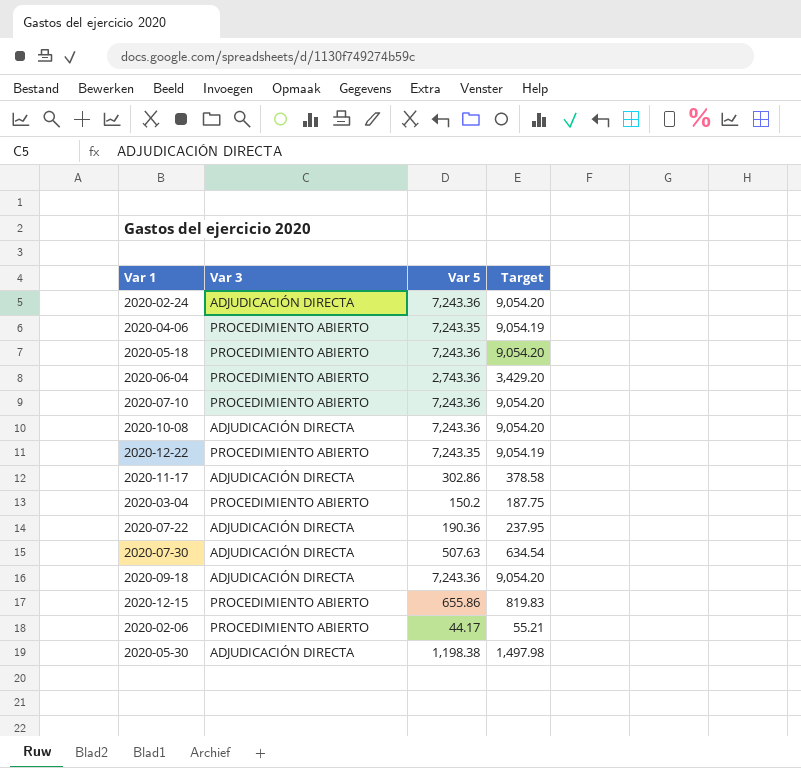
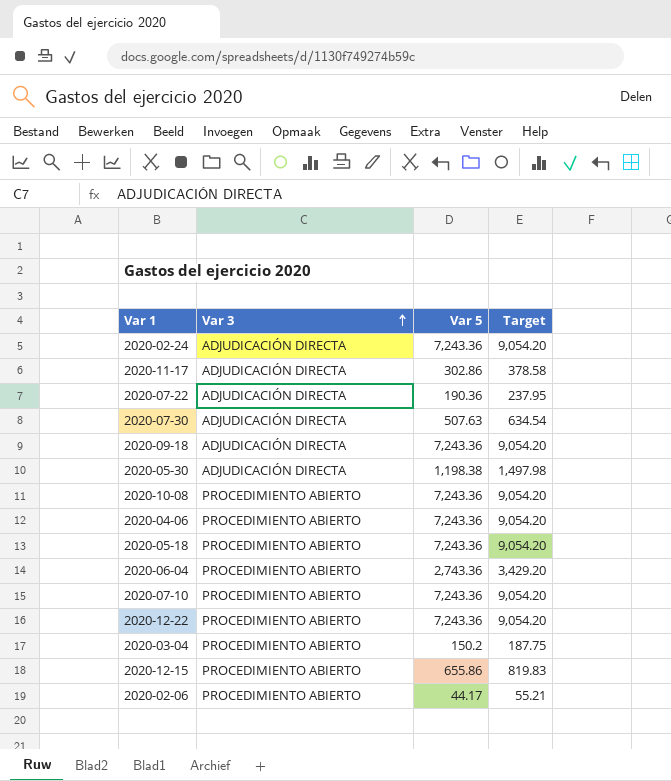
row order: none -> Var 3 ascending
2020-10-08 | Var 3: ADJUDICACIÓN DIRECTA -> PROCEDIMIENTO ABIERTO
2020-04-06 | Var 5: 7,243.35 -> 7,243.36
2020-04-06 | Target: 9,054.19 -> 9,054.20
2020-12-22 | Var 5: 7,243.35 -> 7,243.36
2020-12-22 | Target: 9,054.19 -> 9,054.20

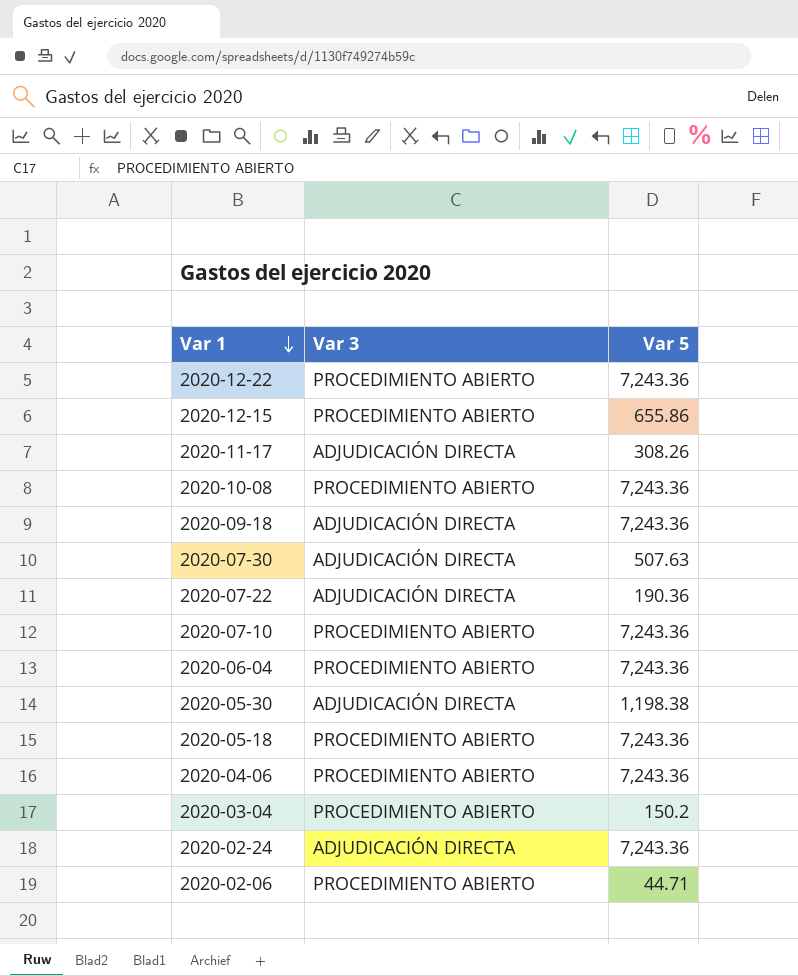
row order: Var 3 ascending -> Var 1 descending
column Target | formula: [Var 5] * 1.25 -> none
2020-11-17 | Var 5: 302.86 -> 308.26
2020-06-04 | Var 5: 2,743.36 -> 7,243.36
2020-02-06 | Var 5: 44.17 -> 44.71

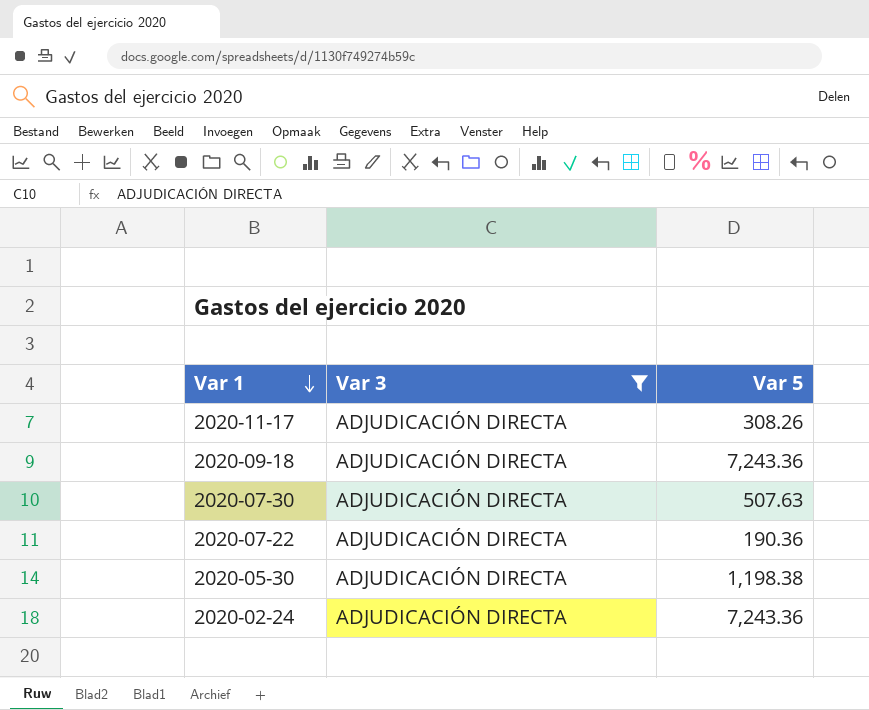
filter: none -> Var 3 = ADJUDICACIÓN DIRECTA

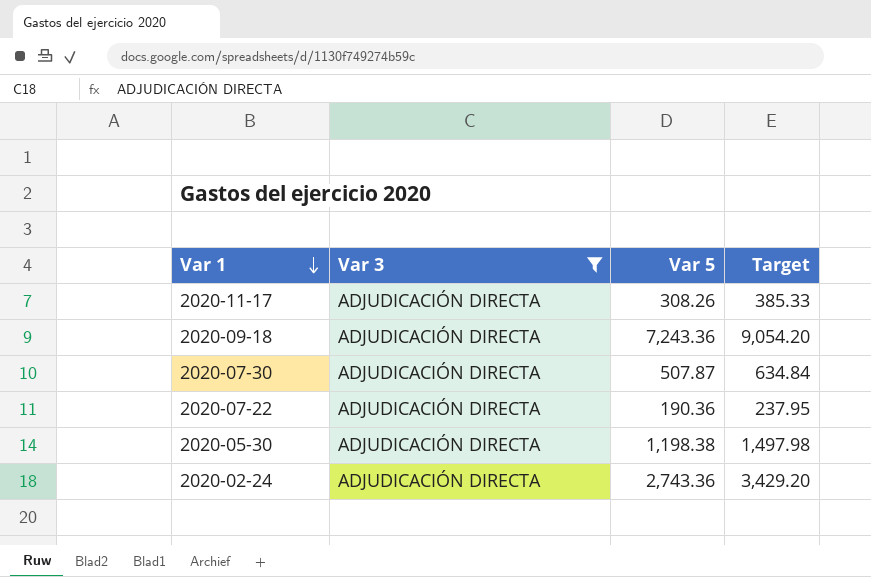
column Target | formula: none -> [Var 5] * 1.25
2020-07-30 | Var 5: 507.63 -> 507.87
2020-02-24 | Var 5: 7,243.36 -> 2,743.36

